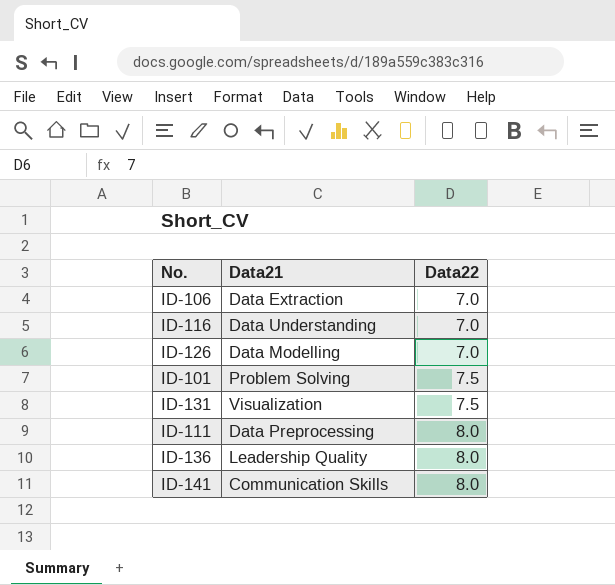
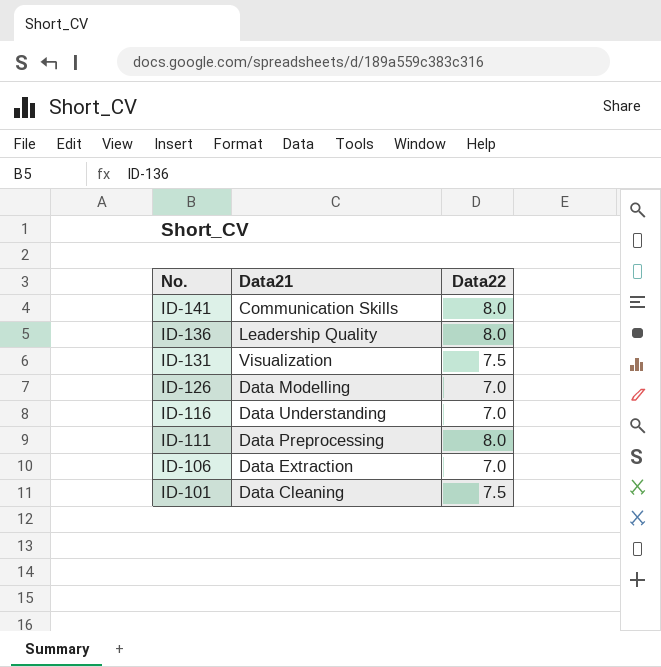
row order: Data22 ascending -> No. descending
ID-101 | Data21: Problem Solving -> Data Cleaning

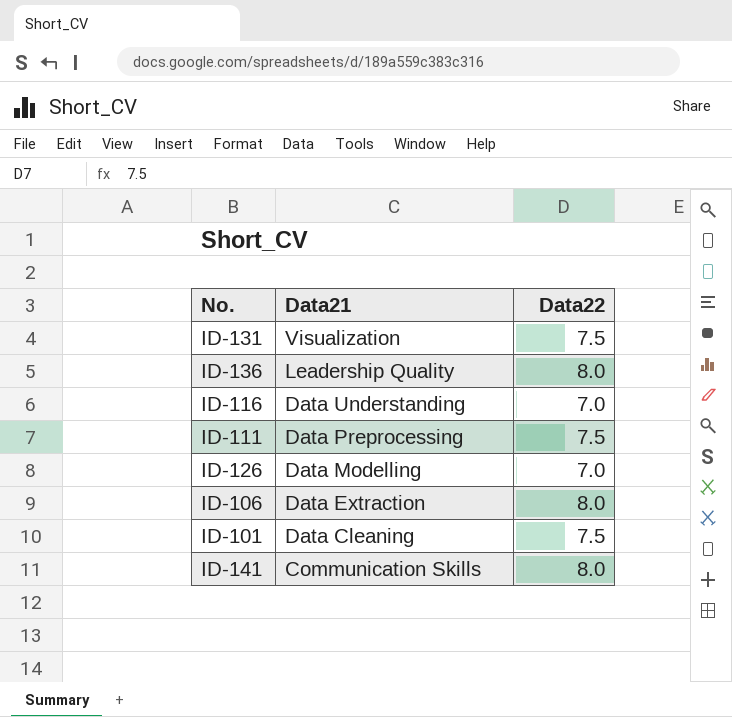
row order: No. descending -> Data21 descending
ID-111 | Data22: 8.0 -> 7.5
ID-106 | Data22: 7.0 -> 8.0

